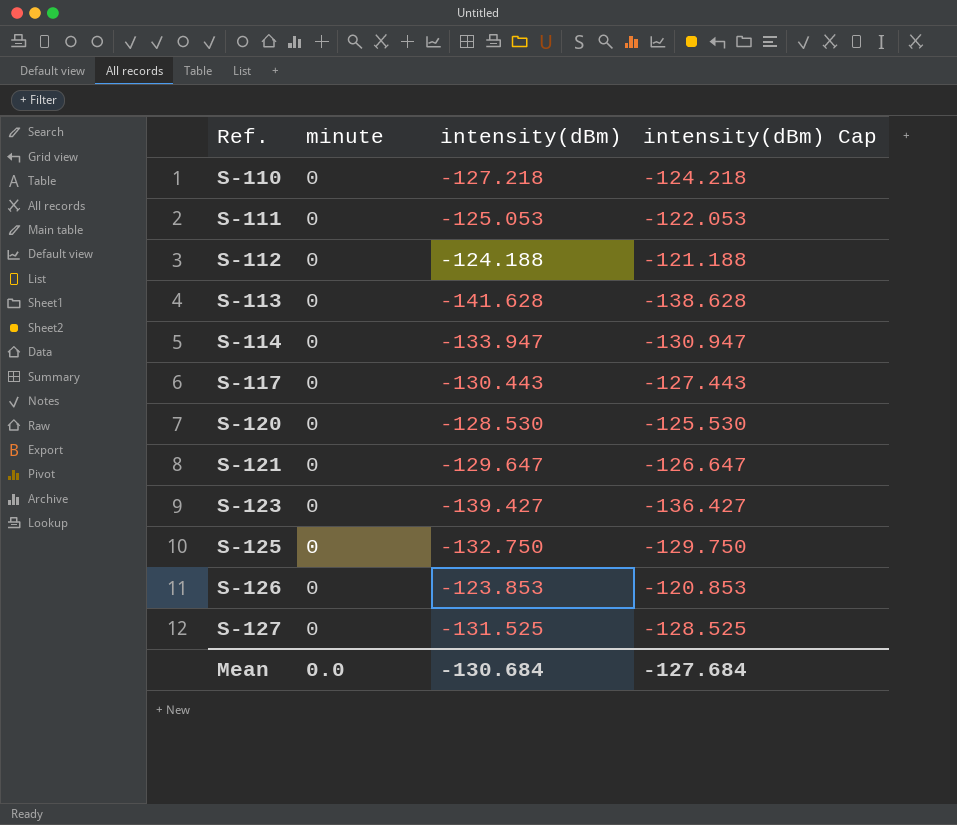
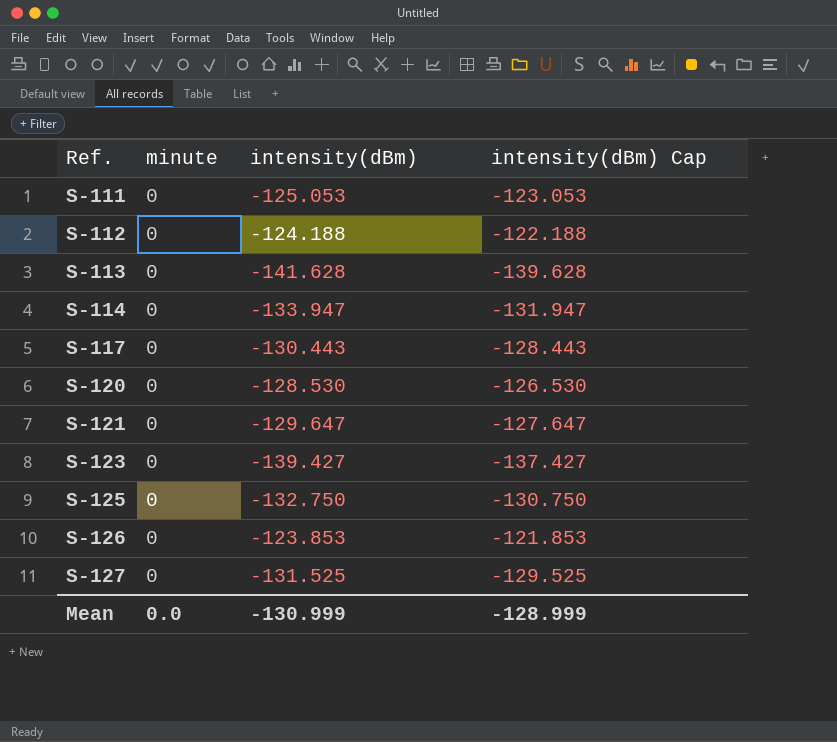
column intensity(dBm) Cap | formula: [intensity(dBm)] + 3 -> [intensity(dBm)] + 2
row S-110: 0 | -127.218 | -124.218 -> none
Mean | intensity(dBm): -130.684 -> -130.999
Mean | intensity(dBm) Cap: -127.684 -> -128.999

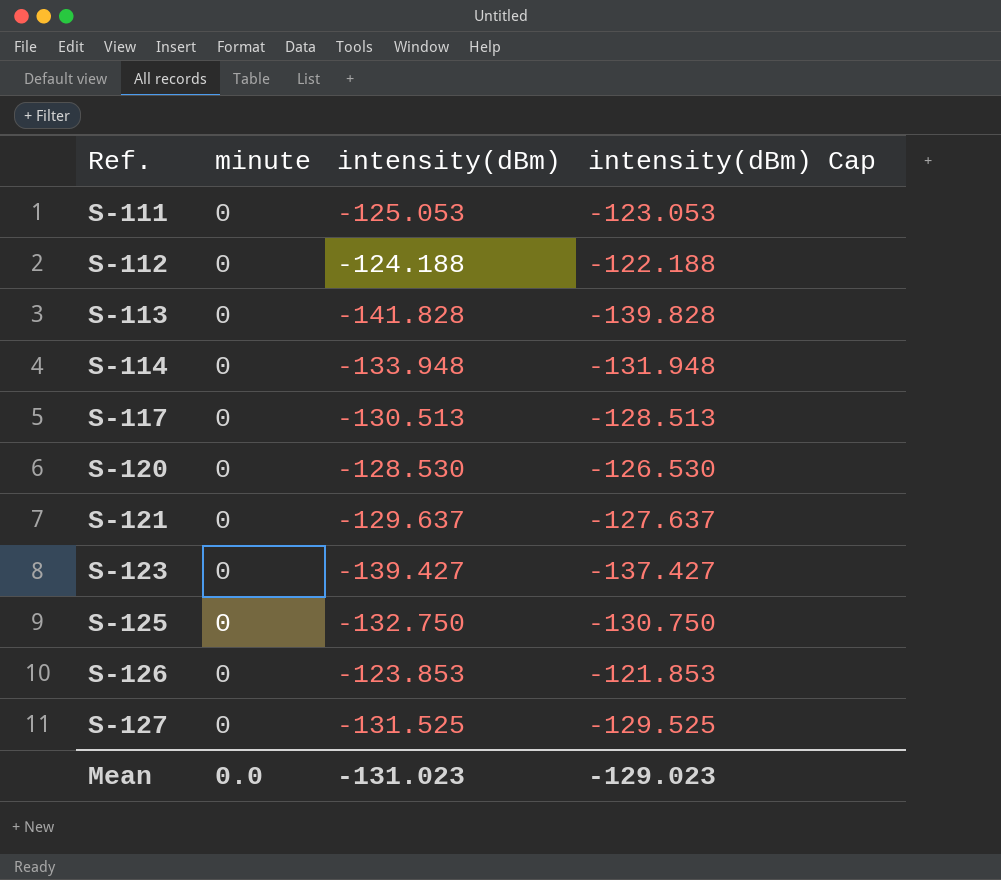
S-113 | intensity(dBm): -141.628 -> -141.828
S-113 | intensity(dBm) Cap: -139.628 -> -139.828
S-114 | intensity(dBm): -133.947 -> -133.948
S-114 | intensity(dBm) Cap: -131.947 -> -131.948
S-117 | intensity(dBm): -130.443 -> -130.513
S-117 | intensity(dBm) Cap: -128.443 -> -128.513
S-121 | intensity(dBm): -129.647 -> -129.637
S-121 | intensity(dBm) Cap: -127.647 -> -127.637
Mean | intensity(dBm): -130.999 -> -131.023
Mean | intensity(dBm) Cap: -128.999 -> -129.023

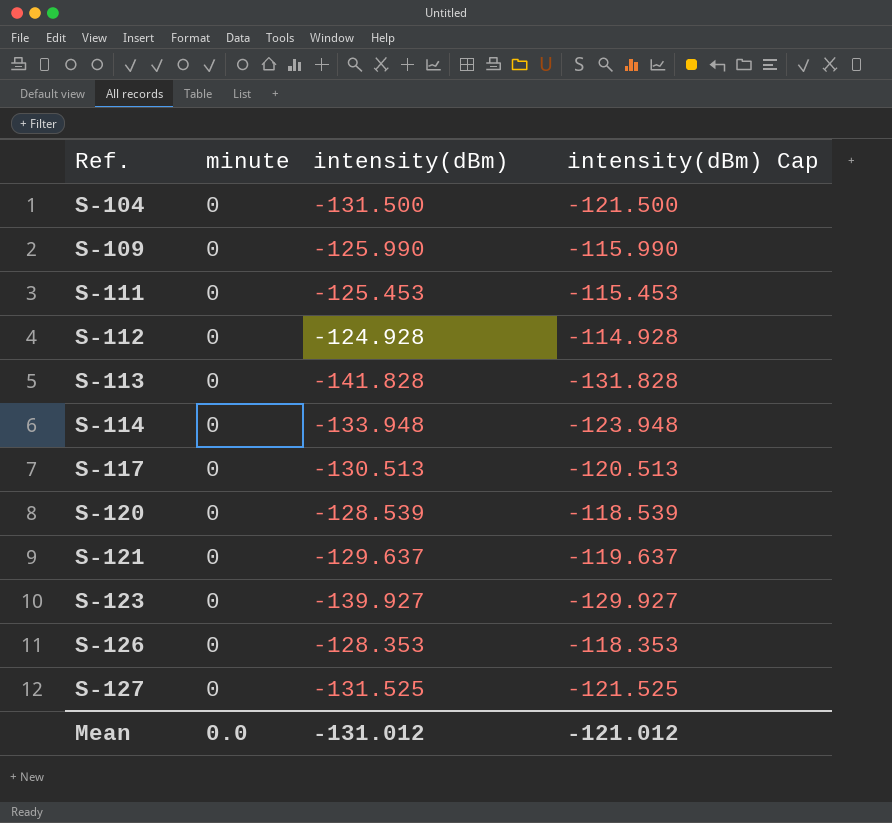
column intensity(dBm) Cap | formula: [intensity(dBm)] + 2 -> [intensity(dBm)] + 10
row S-125: 0 | -132.750 | -130.750 -> none
row S-104: none -> 0 | -131.500 | -121.500
row S-109: none -> 0 | -125.990 | -115.990
S-111 | intensity(dBm): -125.053 -> -125.453
S-112 | intensity(dBm): -124.188 -> -124.928
S-120 | intensity(dBm): -128.530 -> -128.539
S-123 | intensity(dBm): -139.427 -> -139.927
S-126 | intensity(dBm): -123.853 -> -128.353
Mean | intensity(dBm): -131.023 -> -131.012
Mean | intensity(dBm) Cap: -129.023 -> -121.012

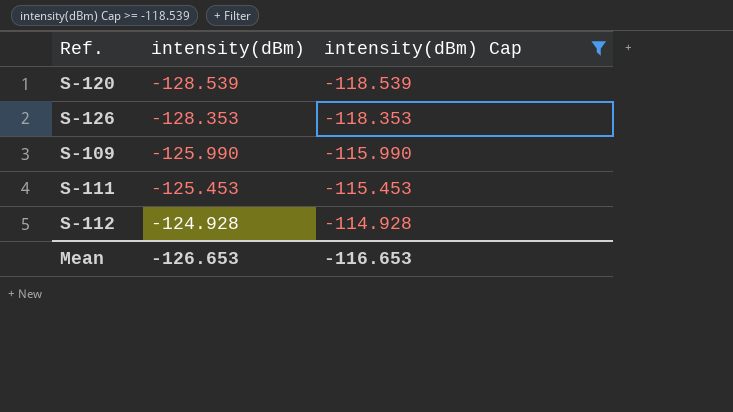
filter: none -> intensity(dBm) Cap >= -118.539
row order: Ref. ascending -> intensity(dBm) ascending
column minute | position: 2 -> none
Mean | intensity(dBm): -131.012 -> -126.653
Mean | intensity(dBm) Cap: -121.012 -> -116.653

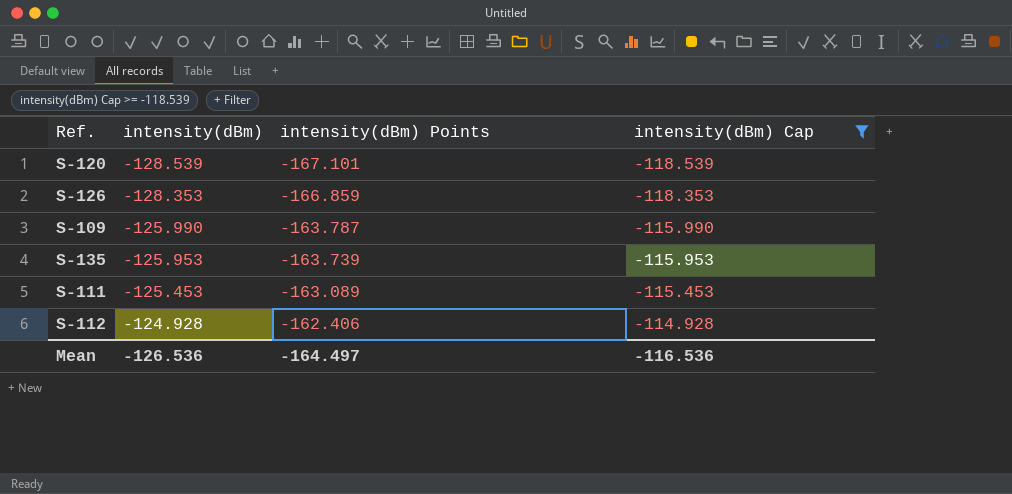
column intensity(dBm) Points | formula: none -> [intensity(dBm)] * 1.3
row S-135: none -> -125.953 | -163.739 | -115.953
Mean | intensity(dBm): -126.653 -> -126.536
Mean | intensity(dBm) Cap: -116.653 -> -116.536

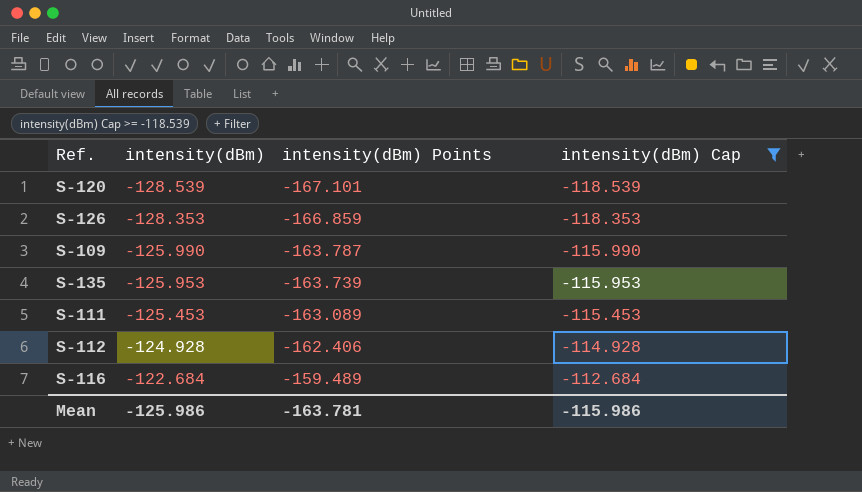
row S-116: none -> -122.684 | -159.489 | -112.684
Mean | intensity(dBm): -126.536 -> -125.986
Mean | intensity(dBm) Points: -164.497 -> -163.781
Mean | intensity(dBm) Cap: -116.536 -> -115.986

